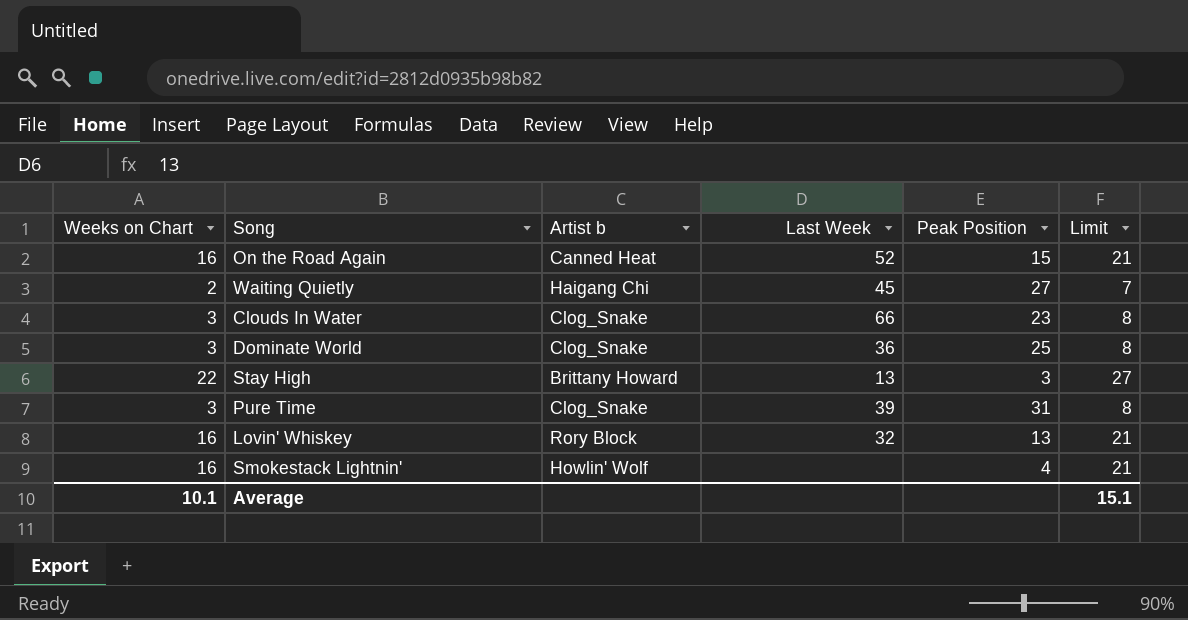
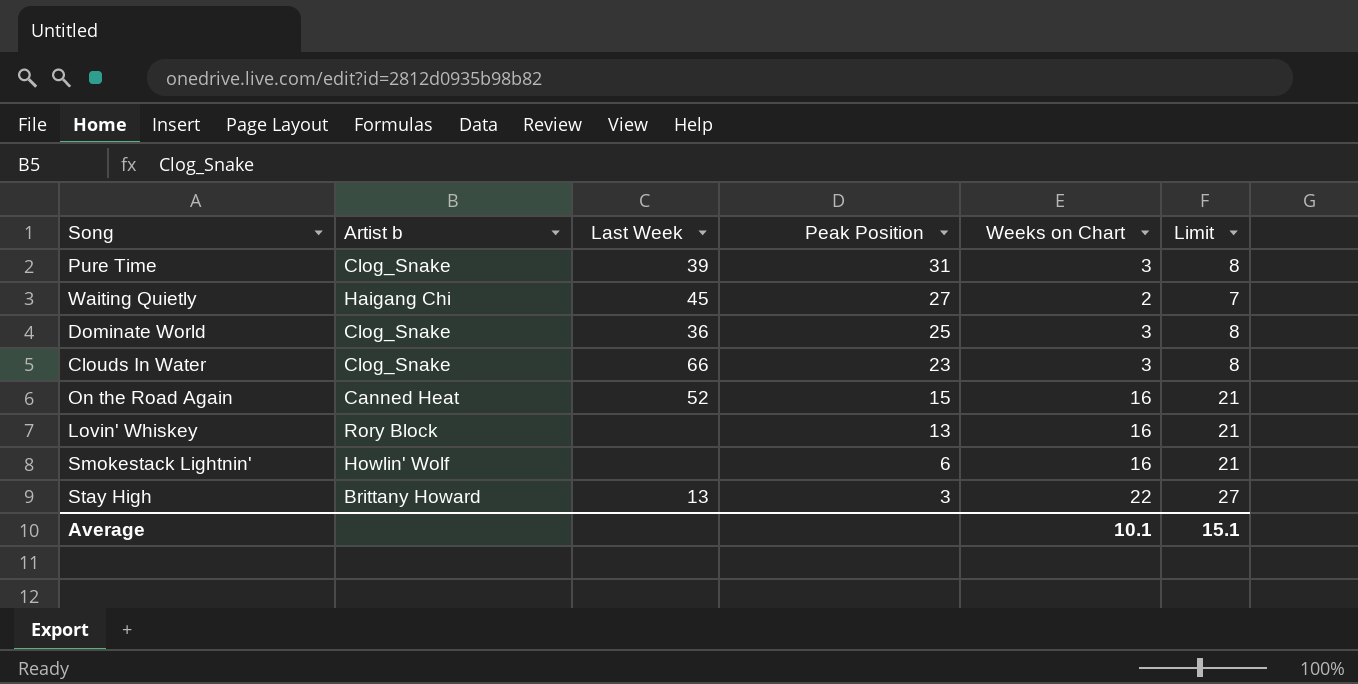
row order: none -> Peak Position descending
column Weeks on Chart | position: 1 -> 5
Lovin' Whiskey | Last Week: 32 -> none
Smokestack Lightnin' | Peak Position: 4 -> 6

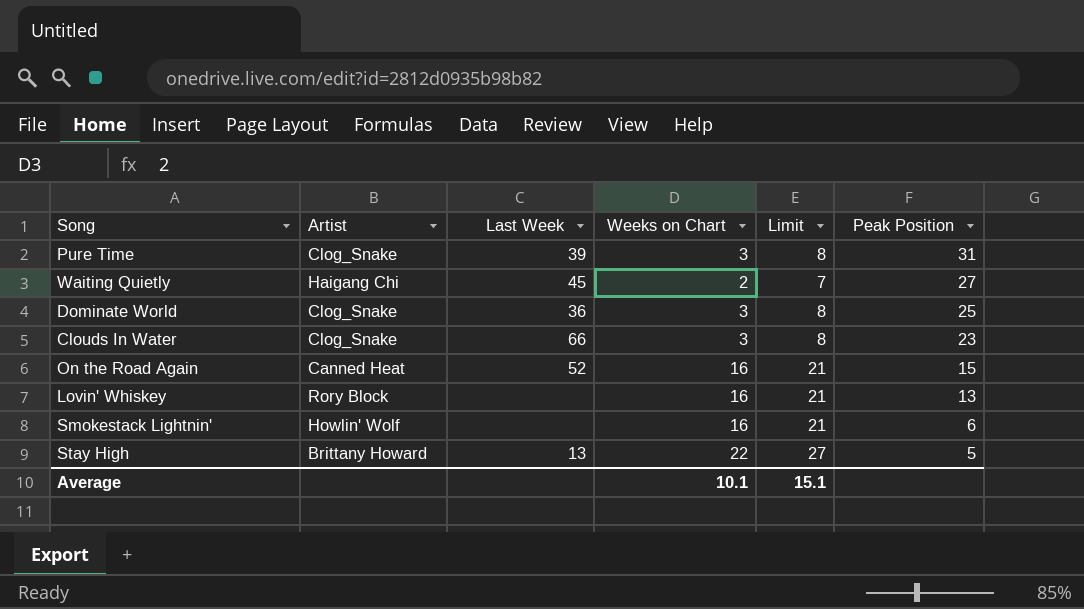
column name: Artist b -> Artist
column Peak Position | position: 4 -> 6
Stay High | Peak Position: 3 -> 5

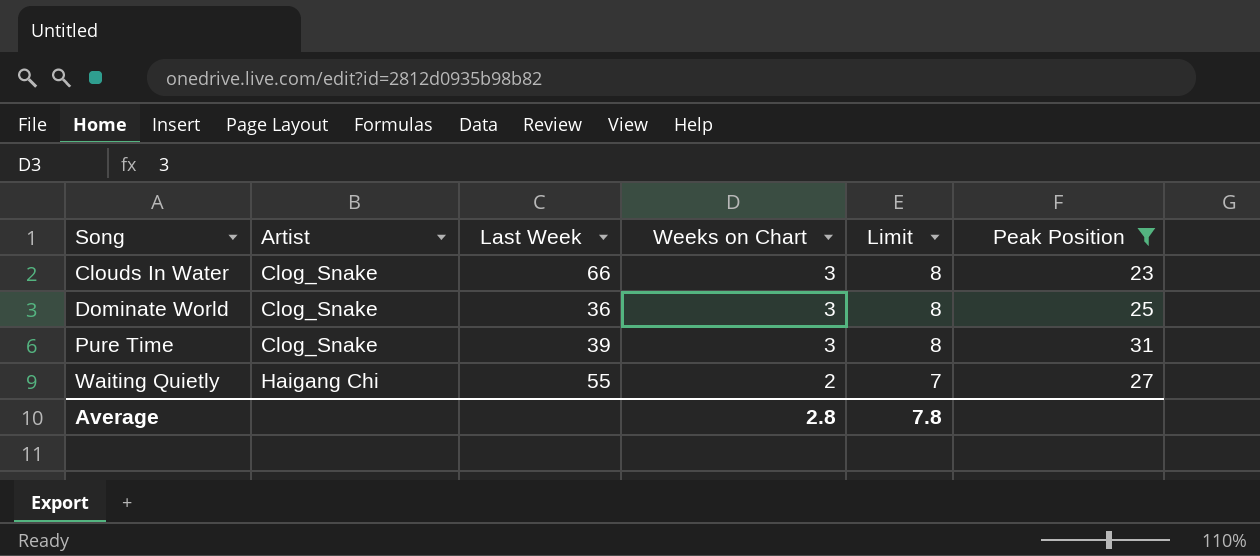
filter: none -> Peak Position >= 23
row order: Peak Position descending -> Song ascending
Waiting Quietly | Last Week: 45 -> 55
Average | Weeks on Chart: 10.1 -> 2.8
Average | Limit: 15.1 -> 7.8

